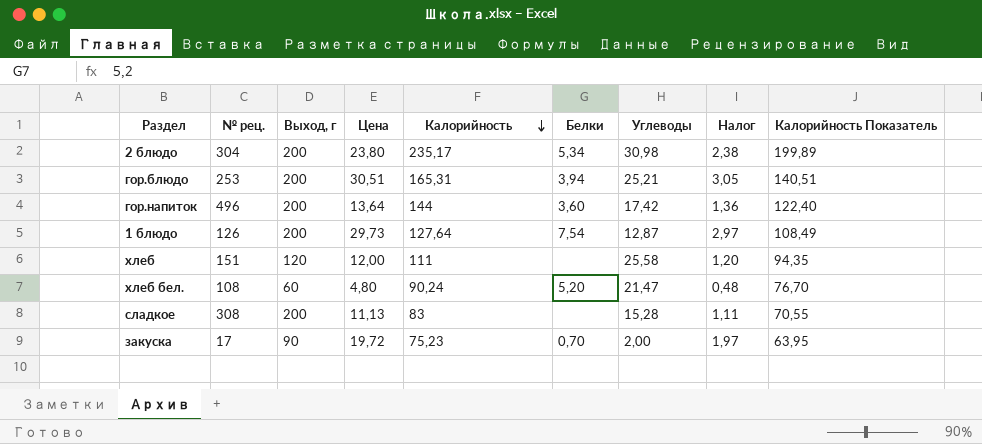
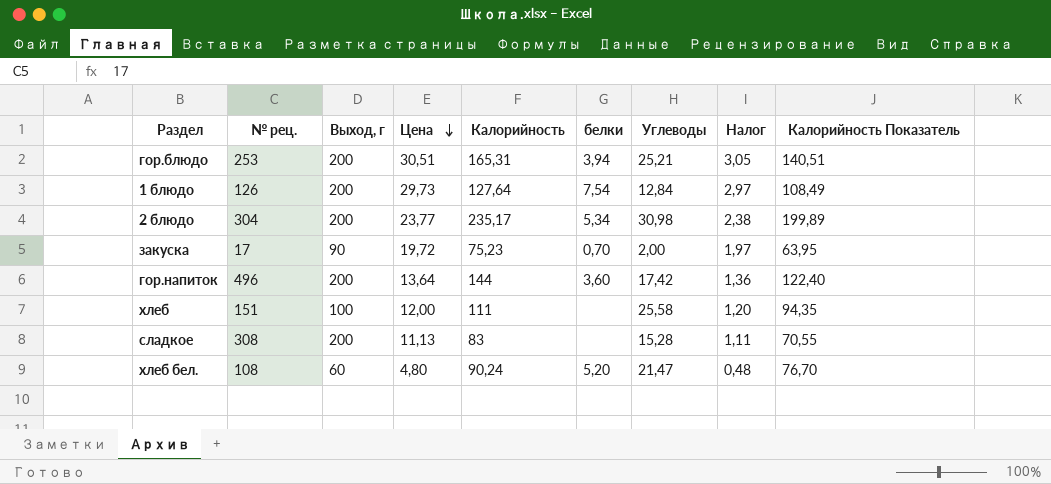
row order: Калорийность descending -> Цена descending
column name: Белки -> белки
1 блюдо | Углеводы: 12,87 -> 12,84
2 блюдо | Цена: 23,80 -> 23,77
хлеб | Выход, г: 120 -> 100

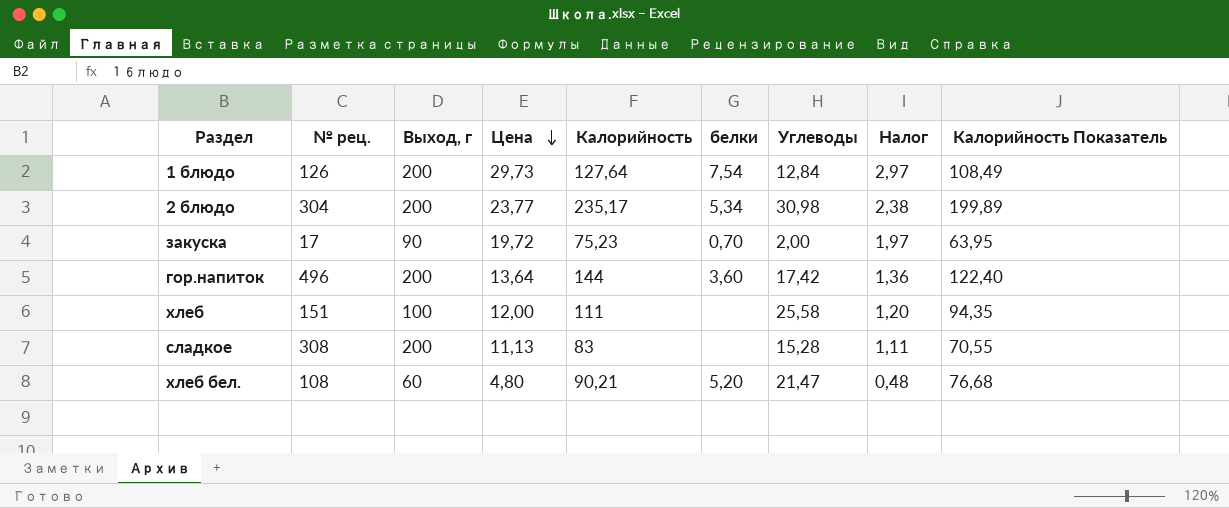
row гор.блюдо: 253 | 200 | 30,51 | 165,31 | 3,94 | 25,21 | 3,05 | 140,51 -> none
хлеб бел. | Калорийность: 90,24 -> 90,21
хлеб бел. | Калорийность Показатель: 76,70 -> 76,68

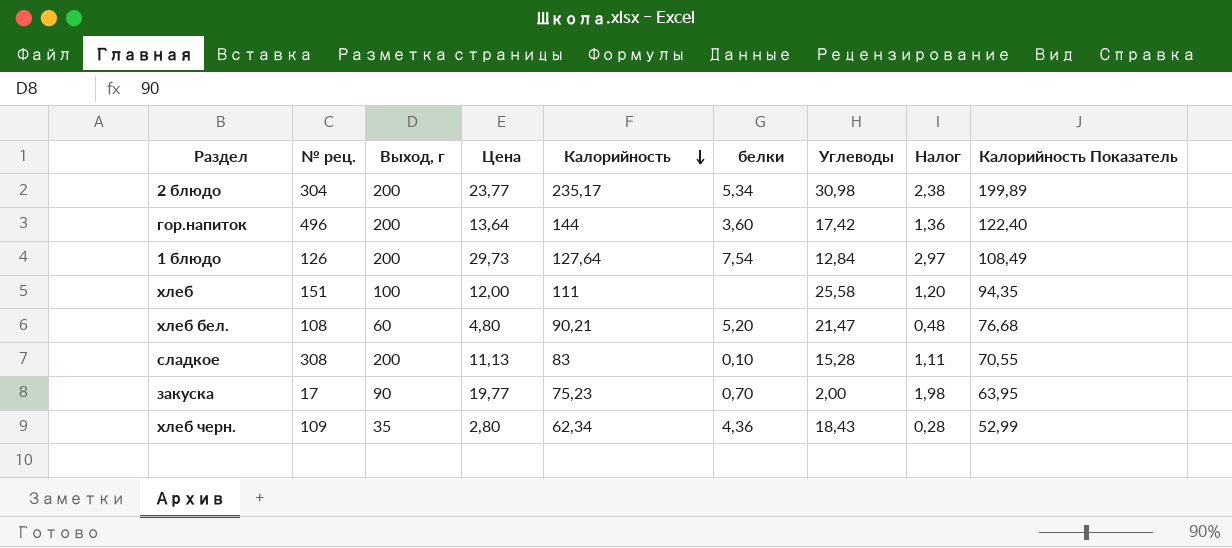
row order: Цена descending -> Калорийность descending
сладкое | белки: none -> 0,10
закуска | Цена: 19,72 -> 19,77
закуска | Налог: 1,97 -> 1,98
row хлеб черн.: none -> 109 | 35 | 2,80 | 62,34 | 4,36 | 18,43 | 0,28 | 52,99

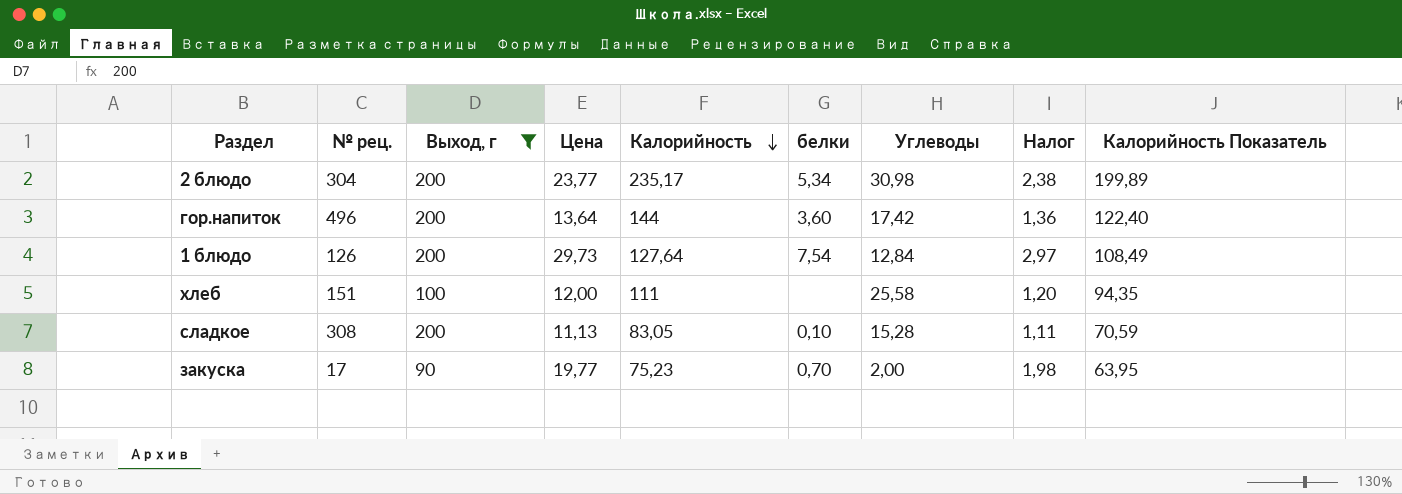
filter: none -> Выход, г >= 90
сладкое | Калорийность: 83 -> 83,05
сладкое | Калорийность Показатель: 70,55 -> 70,59

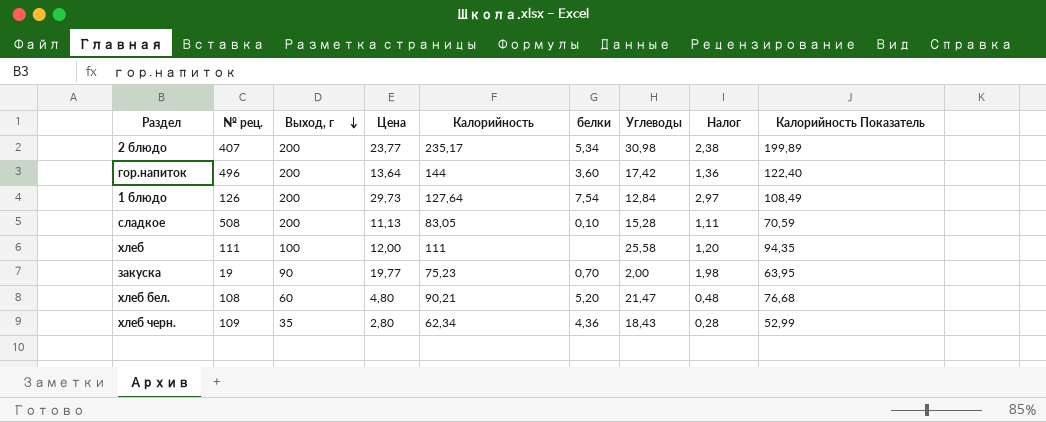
filter: Выход, г >= 90 -> none
row order: Калорийность descending -> Выход, г descending
2 блюдо | № рец.: 304 -> 407
сладкое | № рец.: 308 -> 508
хлеб | № рец.: 151 -> 111
закуска | № рец.: 17 -> 19

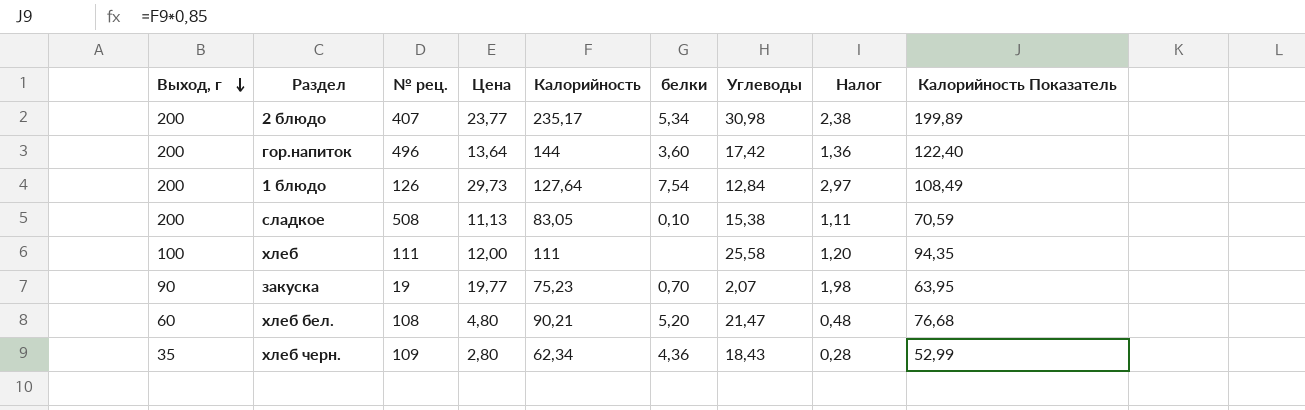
column Выход, г | position: 3 -> 1
сладкое | Углеводы: 15,28 -> 15,38
закуска | Углеводы: 2,00 -> 2,07

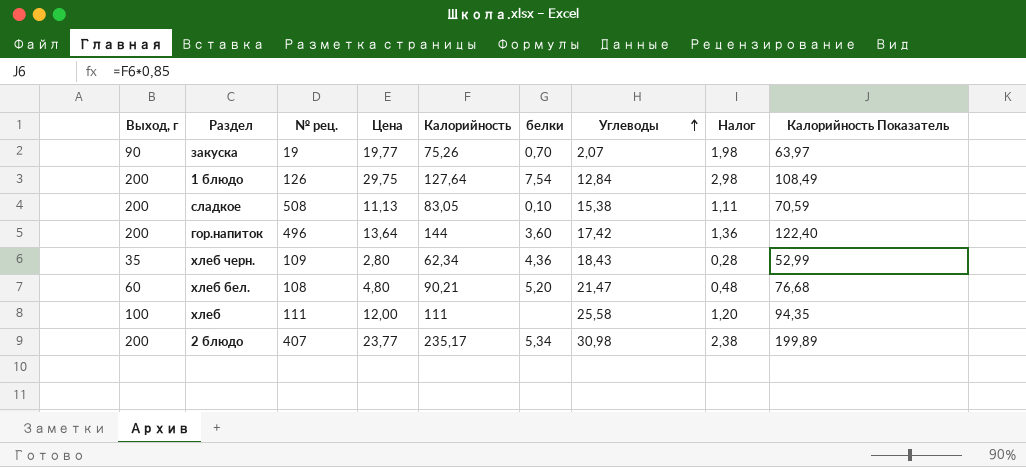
row order: Выход, г descending -> Углеводы ascending
закуска | Калорийность: 75,23 -> 75,26
закуска | Калорийность Показатель: 63,95 -> 63,97
1 блюдо | Цена: 29,73 -> 29,75
1 блюдо | Налог: 2,97 -> 2,98

